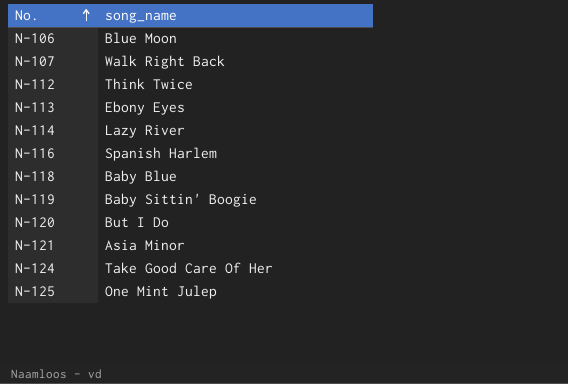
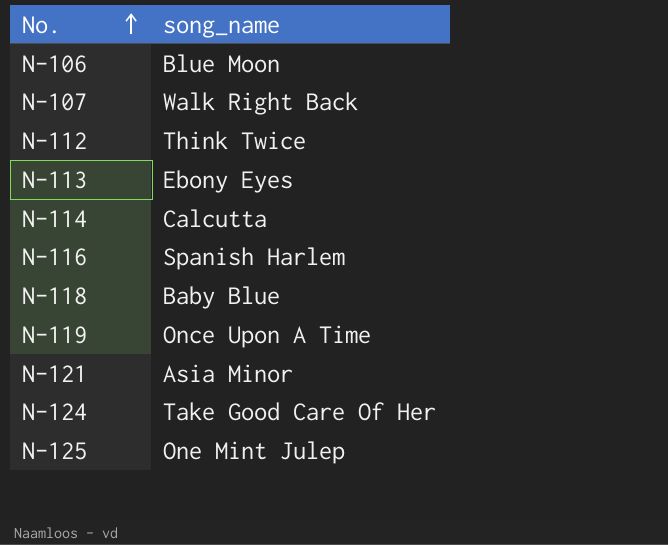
row N-120: But I Do -> none
N-114 | song_name: Lazy River -> Calcutta
N-119 | song_name: Baby Sittin' Boogie -> Once Upon A Time

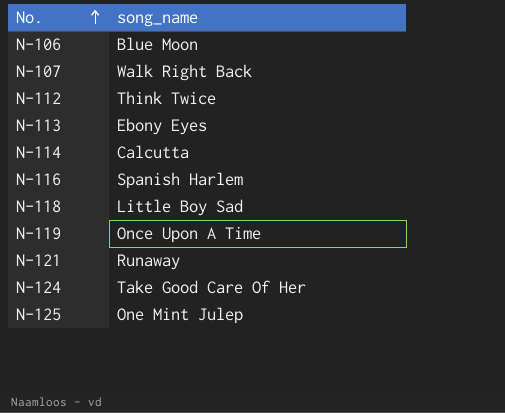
N-118 | song_name: Baby Blue -> Little Boy Sad
N-121 | song_name: Asia Minor -> Runaway

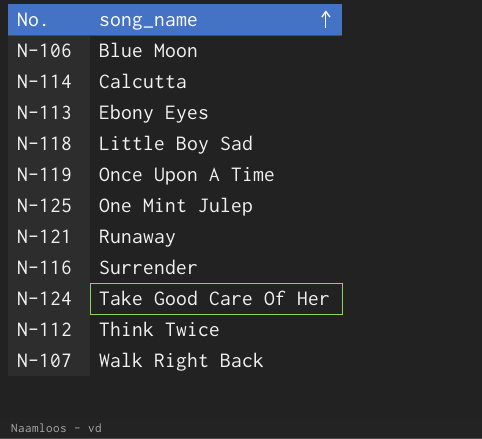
row order: No. ascending -> song_name ascending
N-116 | song_name: Spanish Harlem -> Surrender

